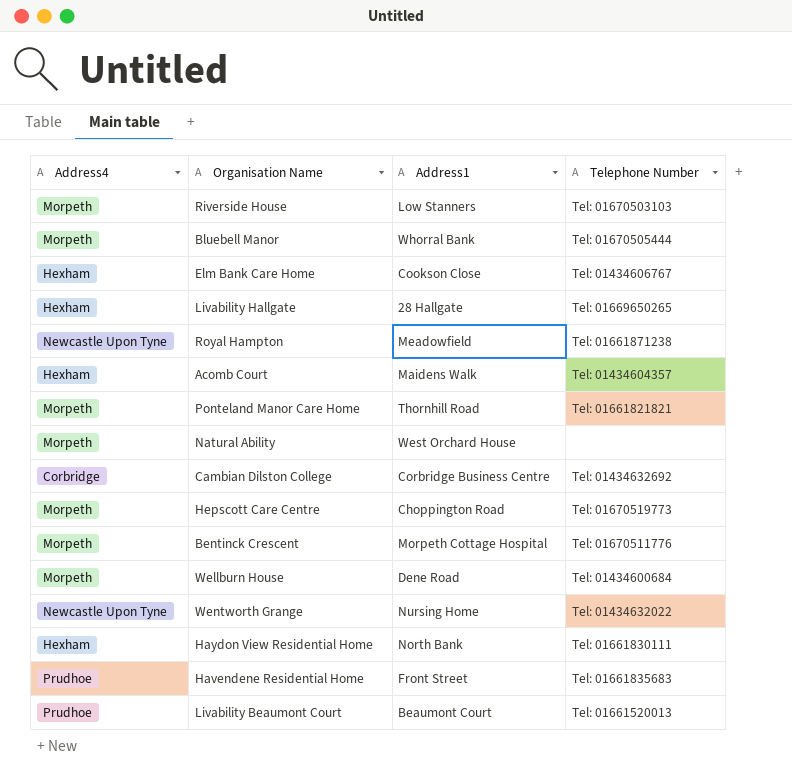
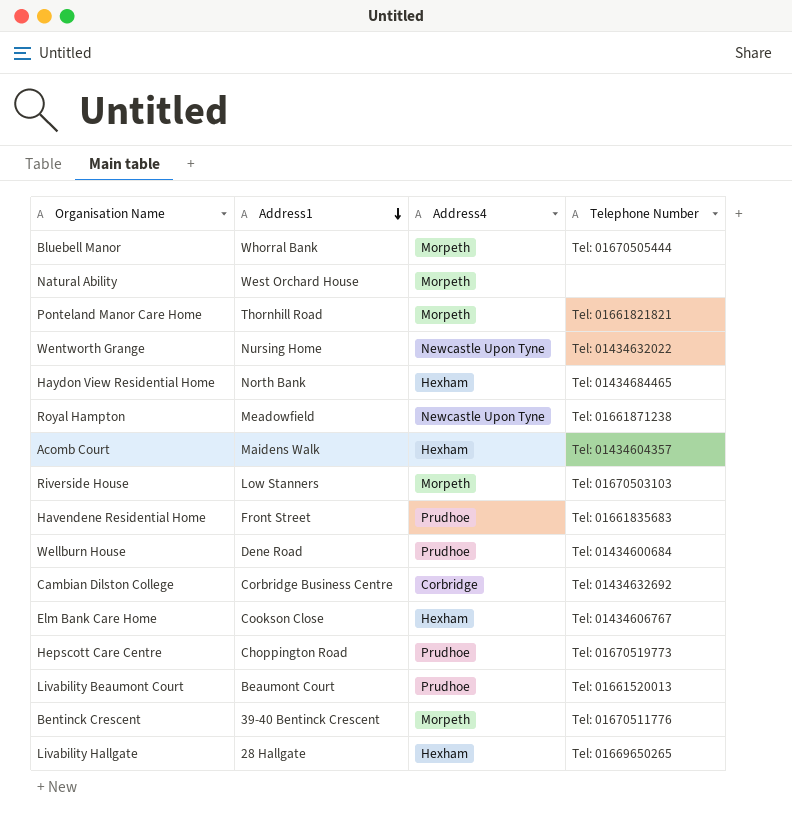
row order: none -> Address1 descending
column Address4 | position: 1 -> 3
Haydon View Residential Home | Telephone Number: Tel: 01661830111 -> Tel: 01434684465
Wellburn House | Address4: Morpeth -> Prudhoe
Hepscott Care Centre | Address4: Morpeth -> Prudhoe
Bentinck Crescent | Address1: Morpeth Cottage Hospital -> 39-40 Bentinck Crescent

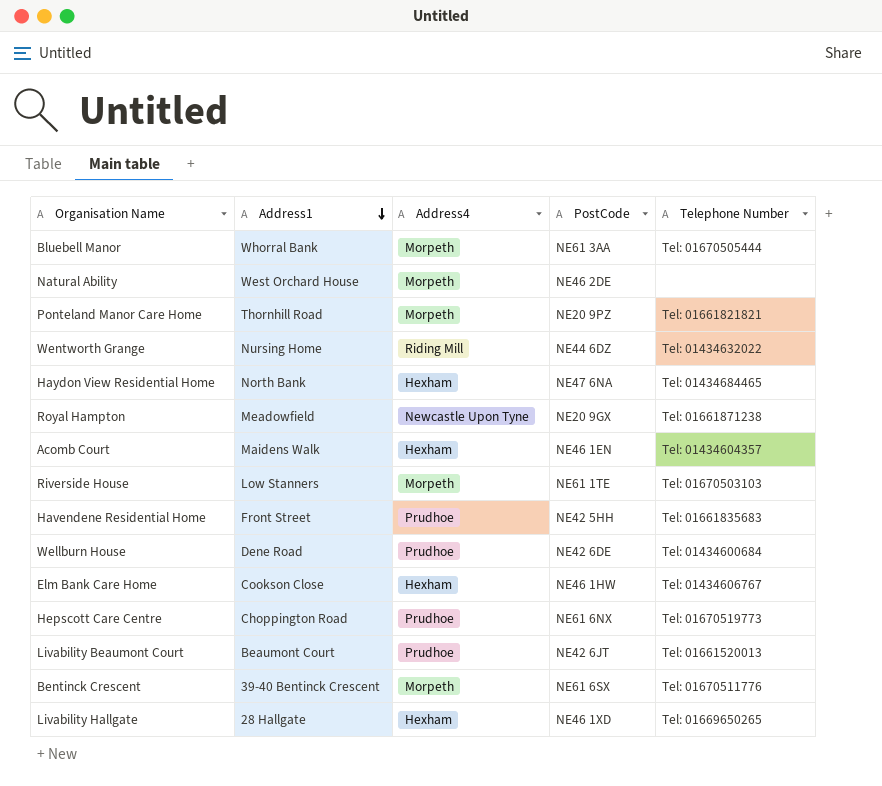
column PostCode | position: none -> 4
row Cambian Dilston College: Corbridge Business Centre | Corbridge | Tel: 01434632692 -> none
Wentworth Grange | Address4: Newcastle Upon Tyne -> Riding Mill

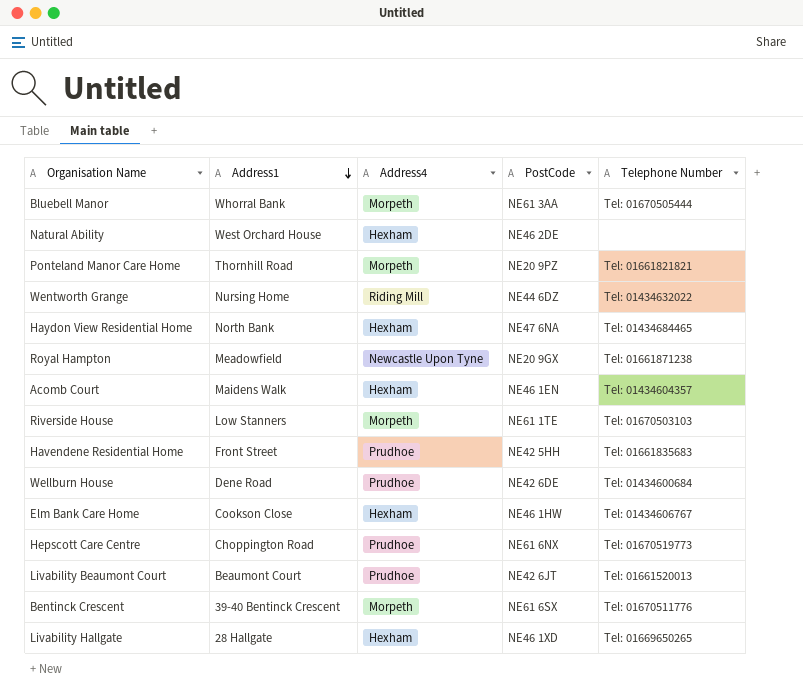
Natural Ability | Address4: Morpeth -> Hexham

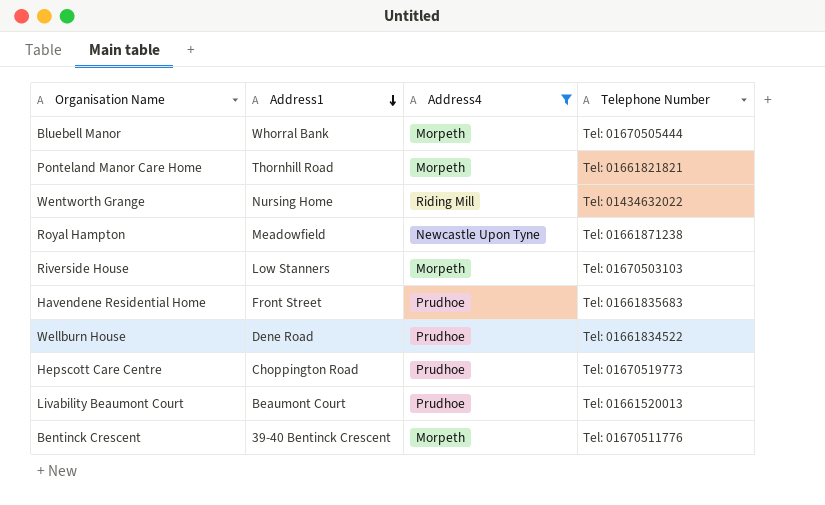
filter: none -> Address4 != Hexham
column PostCode | position: 4 -> none
Wellburn House | Telephone Number: Tel: 01434600684 -> Tel: 01661834522

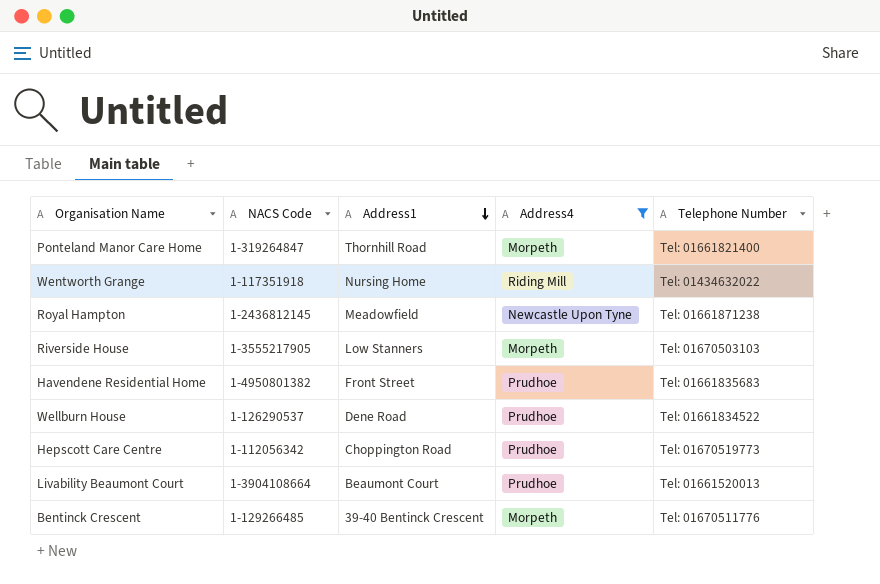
column NACS Code | position: none -> 2
row Bluebell Manor: Whorral Bank | Morpeth | Tel: 01670505444 -> none
Ponteland Manor Care Home | Telephone Number: Tel: 01661821821 -> Tel: 01661821400

